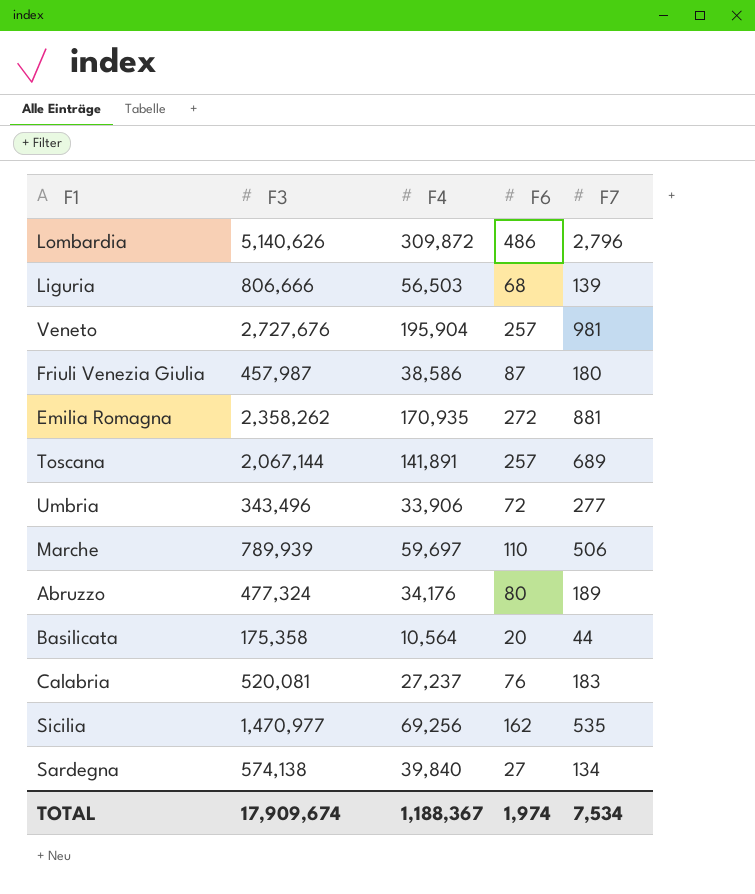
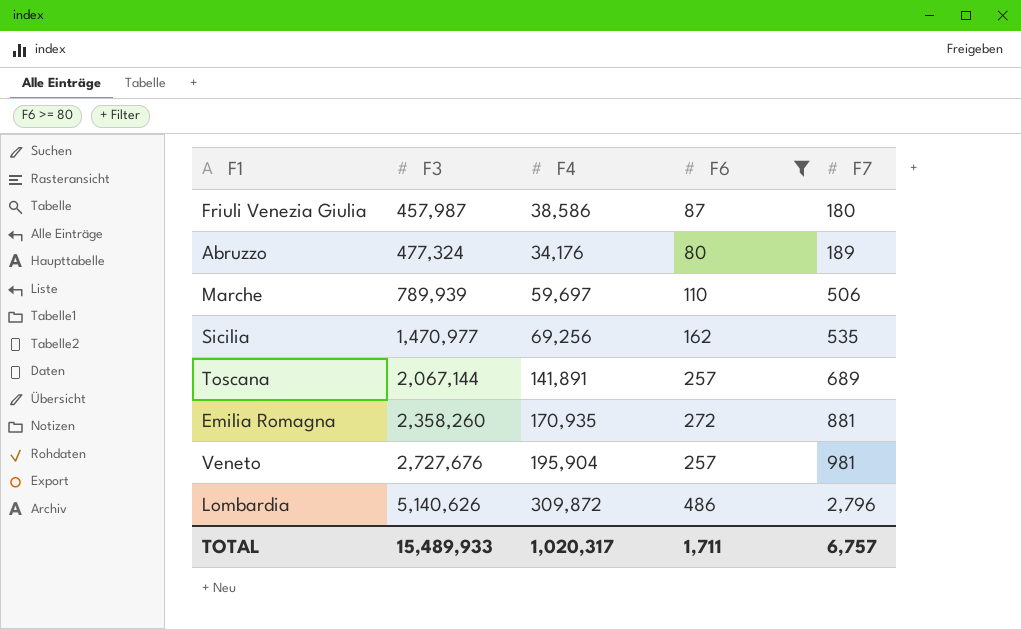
filter: none -> F6 >= 80
row order: none -> F3 ascending
Emilia Romagna | F3: 2,358,262 -> 2,358,260
TOTAL | F3: 17,909,674 -> 15,489,933
TOTAL | F4: 1,188,367 -> 1,020,317
TOTAL | F6: 1,974 -> 1,711
TOTAL | F7: 7,534 -> 6,757

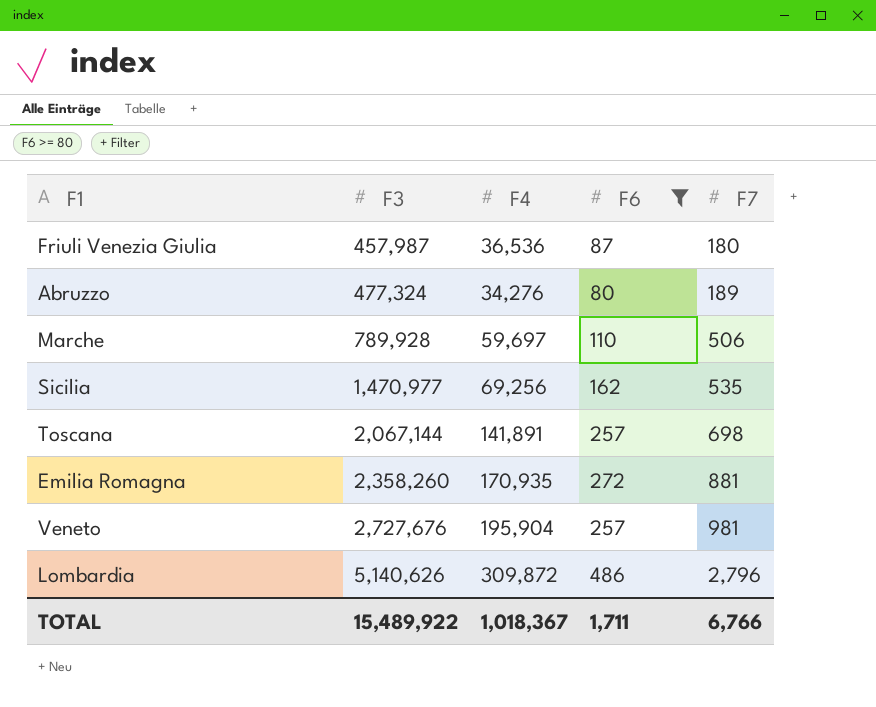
Friuli Venezia Giulia | F4: 38,586 -> 36,536
Abruzzo | F4: 34,176 -> 34,276
Marche | F3: 789,939 -> 789,928
Toscana | F7: 689 -> 698
TOTAL | F3: 15,489,933 -> 15,489,922
TOTAL | F4: 1,020,317 -> 1,018,367
TOTAL | F7: 6,757 -> 6,766

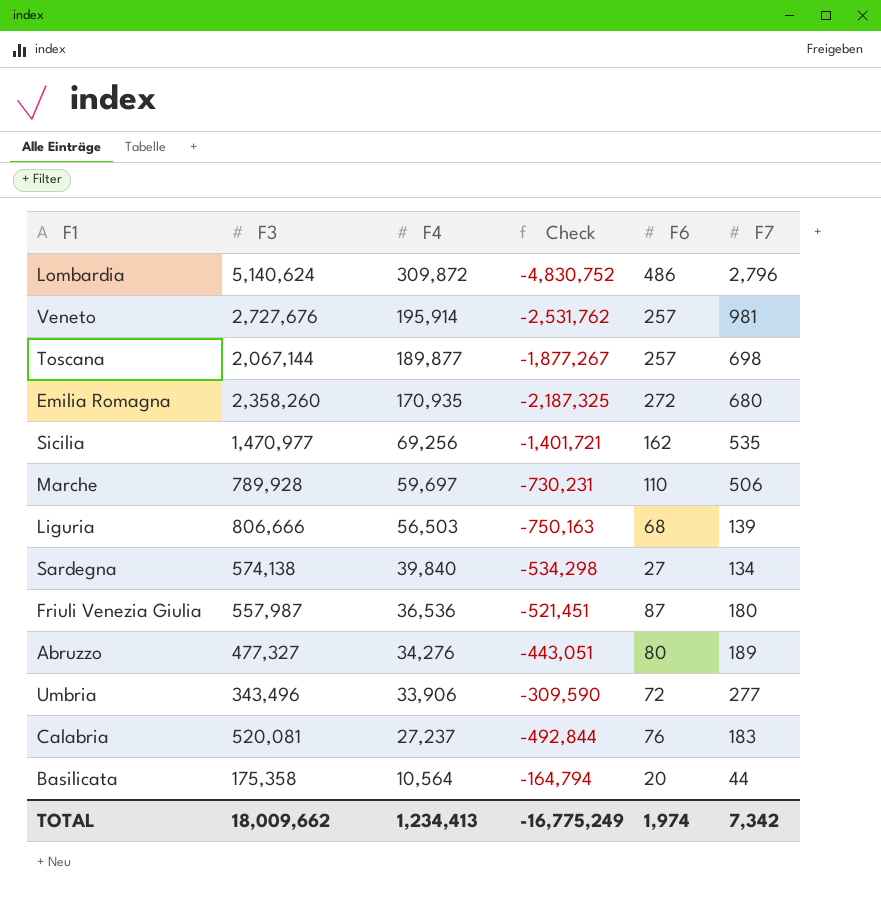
filter: F6 >= 80 -> none
row order: F3 ascending -> F4 descending
column Check | formula: none -> [F4] - [F3]
Lombardia | F3: 5,140,626 -> 5,140,624
Veneto | F4: 195,904 -> 195,914
Toscana | F4: 141,891 -> 189,877
Emilia Romagna | F7: 881 -> 680
Friuli Venezia Giulia | F3: 457,987 -> 557,987
Abruzzo | F3: 477,324 -> 477,327
TOTAL | F3: 15,489,922 -> 18,009,662
TOTAL | F4: 1,018,367 -> 1,234,413
TOTAL | F6: 1,711 -> 1,974
TOTAL | F7: 6,766 -> 7,342

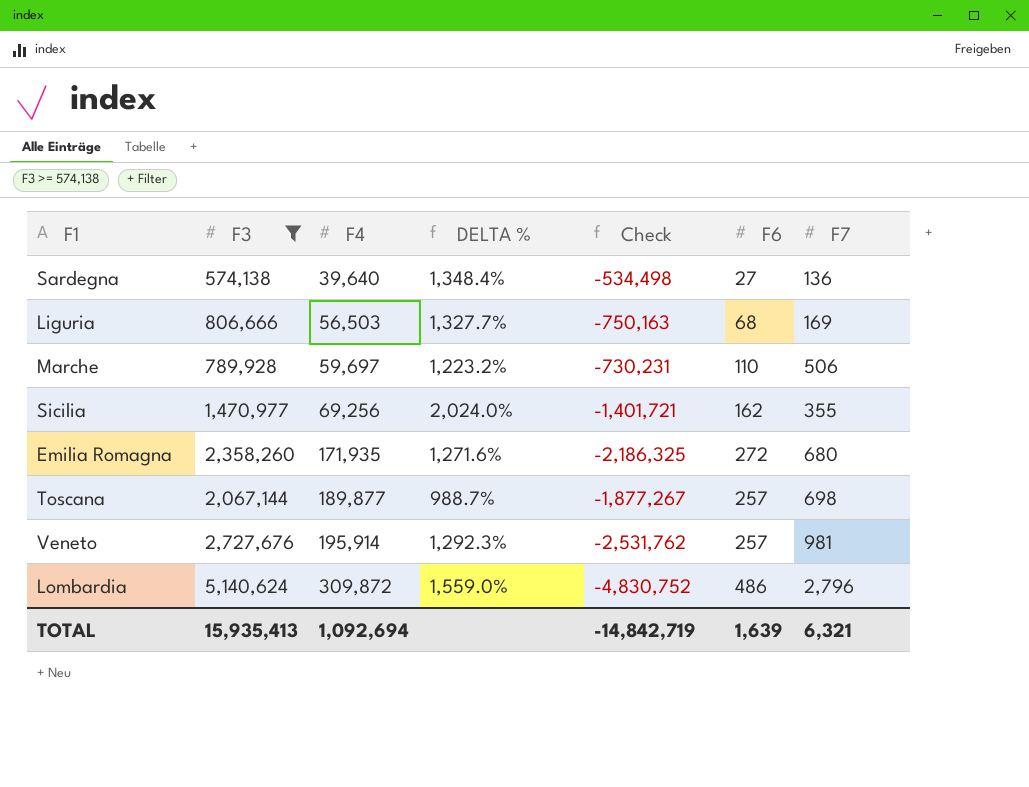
filter: none -> F3 >= 574,138
row order: F4 descending -> F4 ascending
column DELTA % | formula: none -> ([F3] - [F4]) / [F4]
Sardegna | F4: 39,840 -> 39,640
Sardegna | Check: -534,298 -> -534,498
Sardegna | F7: 134 -> 136
Liguria | F7: 139 -> 169
Sicilia | F7: 535 -> 355
Emilia Romagna | F4: 170,935 -> 171,935
Emilia Romagna | Check: -2,187,325 -> -2,186,325
TOTAL | F3: 18,009,662 -> 15,935,413
TOTAL | F4: 1,234,413 -> 1,092,694
TOTAL | Check: -16,775,249 -> -14,842,719
TOTAL | F6: 1,974 -> 1,639
TOTAL | F7: 7,342 -> 6,321

